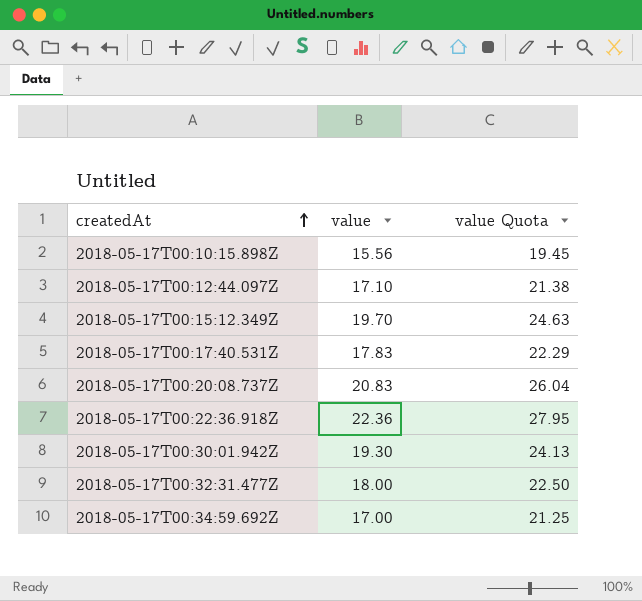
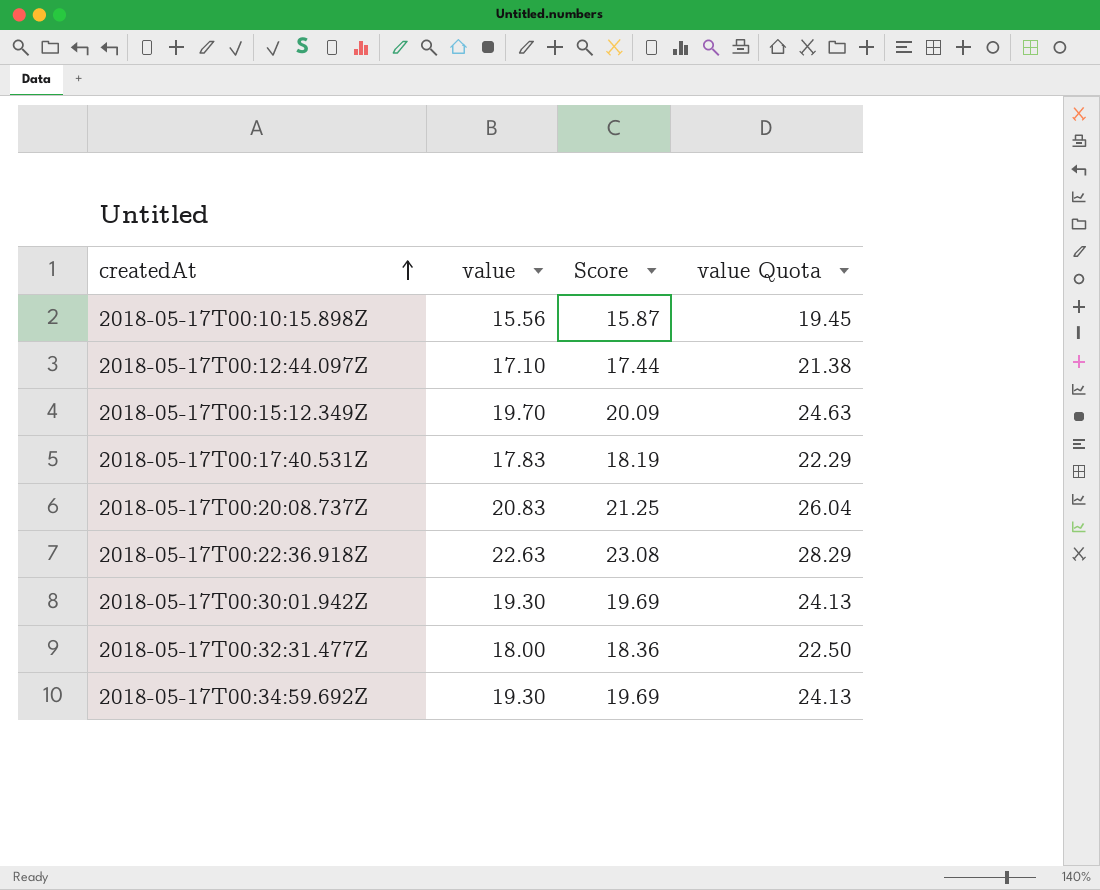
column Score | formula: none -> [value] * 1.02
2018-05-17T00:22:36.918Z | value: 22.36 -> 22.63
2018-05-17T00:22:36.918Z | value Quota: 27.95 -> 28.29
2018-05-17T00:34:59.692Z | value: 17.00 -> 19.30
2018-05-17T00:34:59.692Z | value Quota: 21.25 -> 24.13

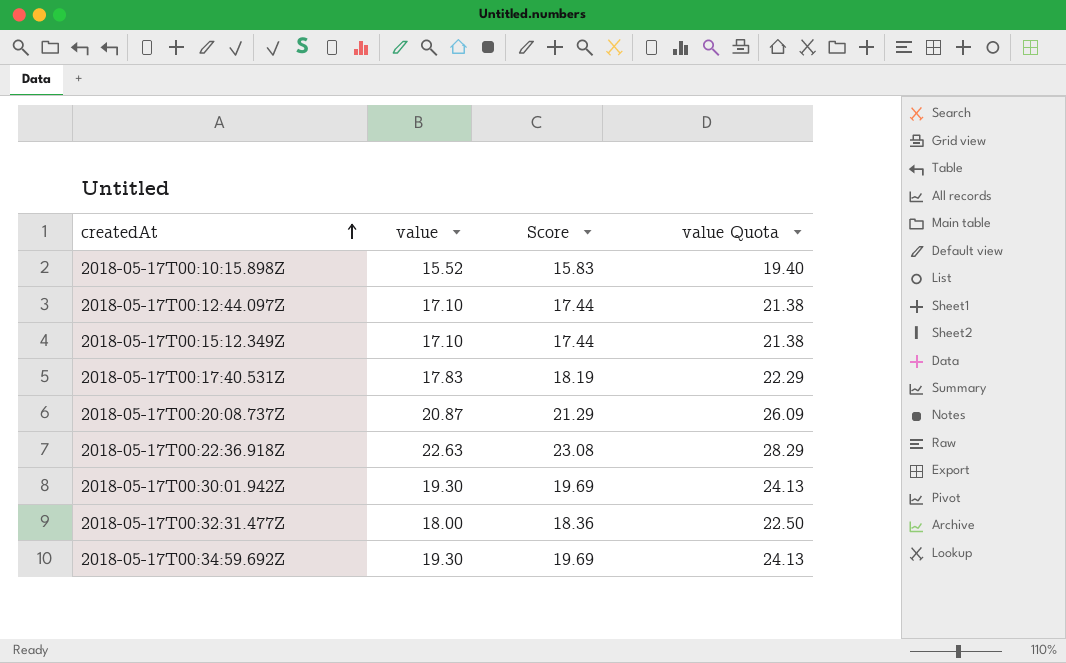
2018-05-17T00:10:15.898Z | value: 15.56 -> 15.52
2018-05-17T00:10:15.898Z | Score: 15.87 -> 15.83
2018-05-17T00:10:15.898Z | value Quota: 19.45 -> 19.40
2018-05-17T00:15:12.349Z | value: 19.70 -> 17.10
2018-05-17T00:15:12.349Z | Score: 20.09 -> 17.44
2018-05-17T00:15:12.349Z | value Quota: 24.63 -> 21.38
2018-05-17T00:20:08.737Z | value: 20.83 -> 20.87
2018-05-17T00:20:08.737Z | Score: 21.25 -> 21.29
2018-05-17T00:20:08.737Z | value Quota: 26.04 -> 26.09

